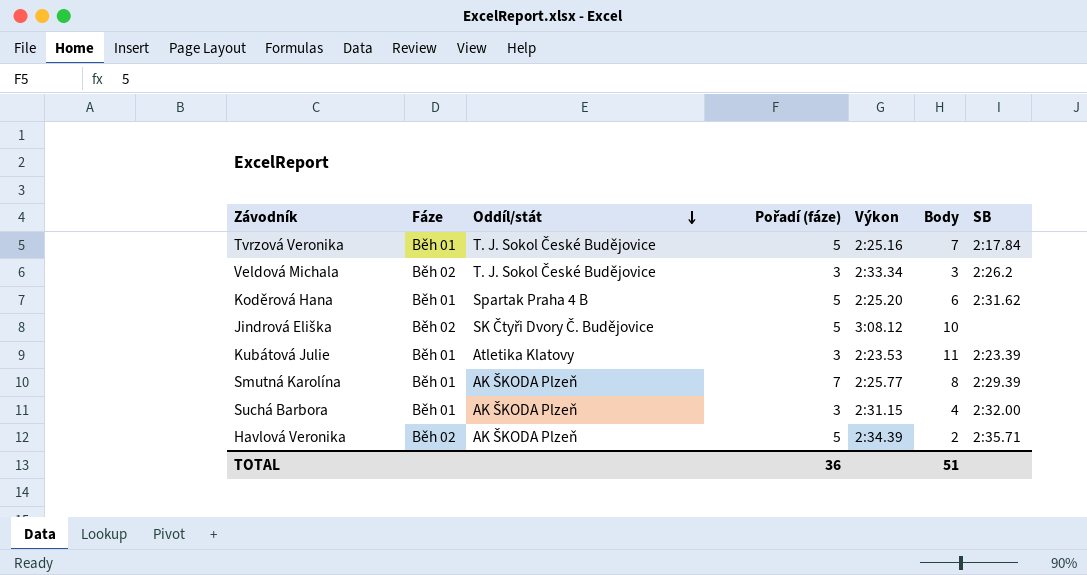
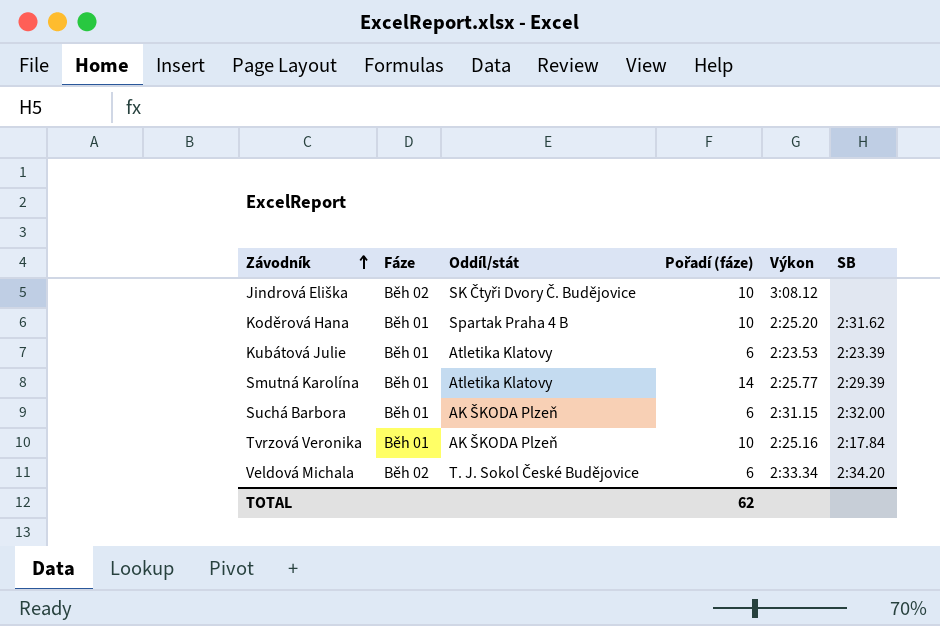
row order: Oddíl/stát descending -> Závodník ascending
column Body | position: 6 -> none
row Havlová Veronika: Běh 02 | AK ŠKODA Plzeň | 5 | 2:34.39 | 2 | 2:35.71 -> none
Jindrová Eliška | Pořadí (fáze): 5 -> 10
Koděrová Hana | Pořadí (fáze): 5 -> 10
Kubátová Julie | Pořadí (fáze): 3 -> 6
Smutná Karolína | Oddíl/stát: AK ŠKODA Plzeň -> Atletika Klatovy
Smutná Karolína | Pořadí (fáze): 7 -> 14
Suchá Barbora | Pořadí (fáze): 3 -> 6
Tvrzová Veronika | Oddíl/stát: T. J. Sokol České Budějovice -> AK ŠKODA Plzeň
Tvrzová Veronika | Pořadí (fáze): 5 -> 10
Veldová Michala | Pořadí (fáze): 3 -> 6
Veldová Michala | SB: 2:26.2 -> 2:34.20
TOTAL | Pořadí (fáze): 36 -> 62

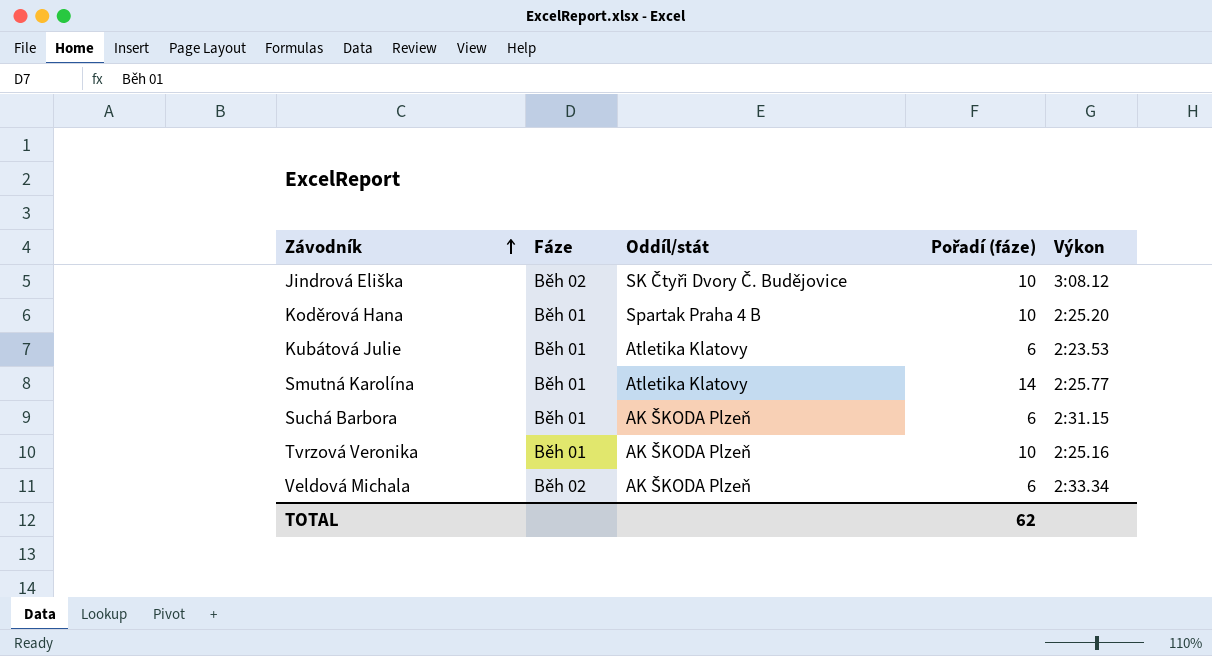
column SB | position: 6 -> none
Veldová Michala | Oddíl/stát: T. J. Sokol České Budějovice -> AK ŠKODA Plzeň

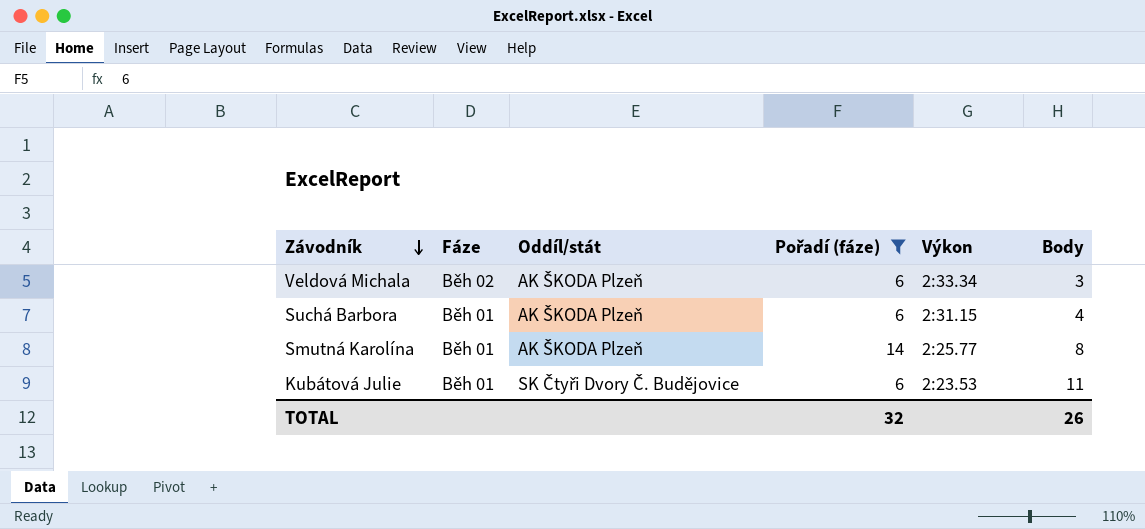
filter: none -> Pořadí (fáze) != 10
row order: Závodník ascending -> Závodník descending
column Body | position: none -> 6
Smutná Karolína | Oddíl/stát: Atletika Klatovy -> AK ŠKODA Plzeň
Kubátová Julie | Oddíl/stát: Atletika Klatovy -> SK Čtyři Dvory Č. Budějovice
TOTAL | Pořadí (fáze): 62 -> 32

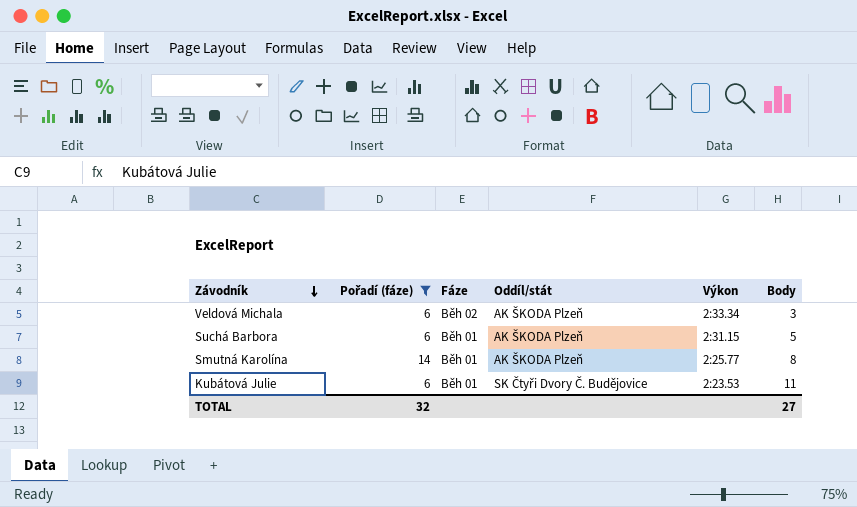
column Pořadí (fáze) | position: 4 -> 2
Suchá Barbora | Body: 4 -> 5
TOTAL | Body: 26 -> 27

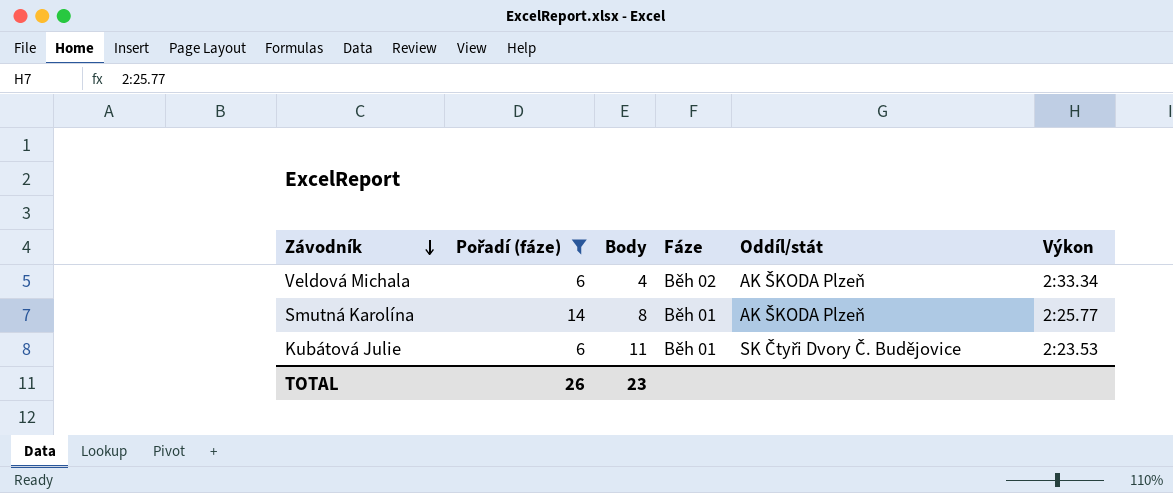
column Body | position: 6 -> 3
row Suchá Barbora: 6 | Běh 01 | AK ŠKODA Plzeň | 2:31.15 | 5 -> none
Veldová Michala | Body: 3 -> 4
TOTAL | Pořadí (fáze): 32 -> 26
TOTAL | Body: 27 -> 23

